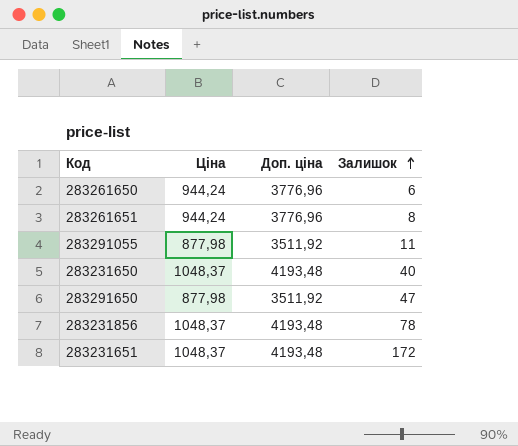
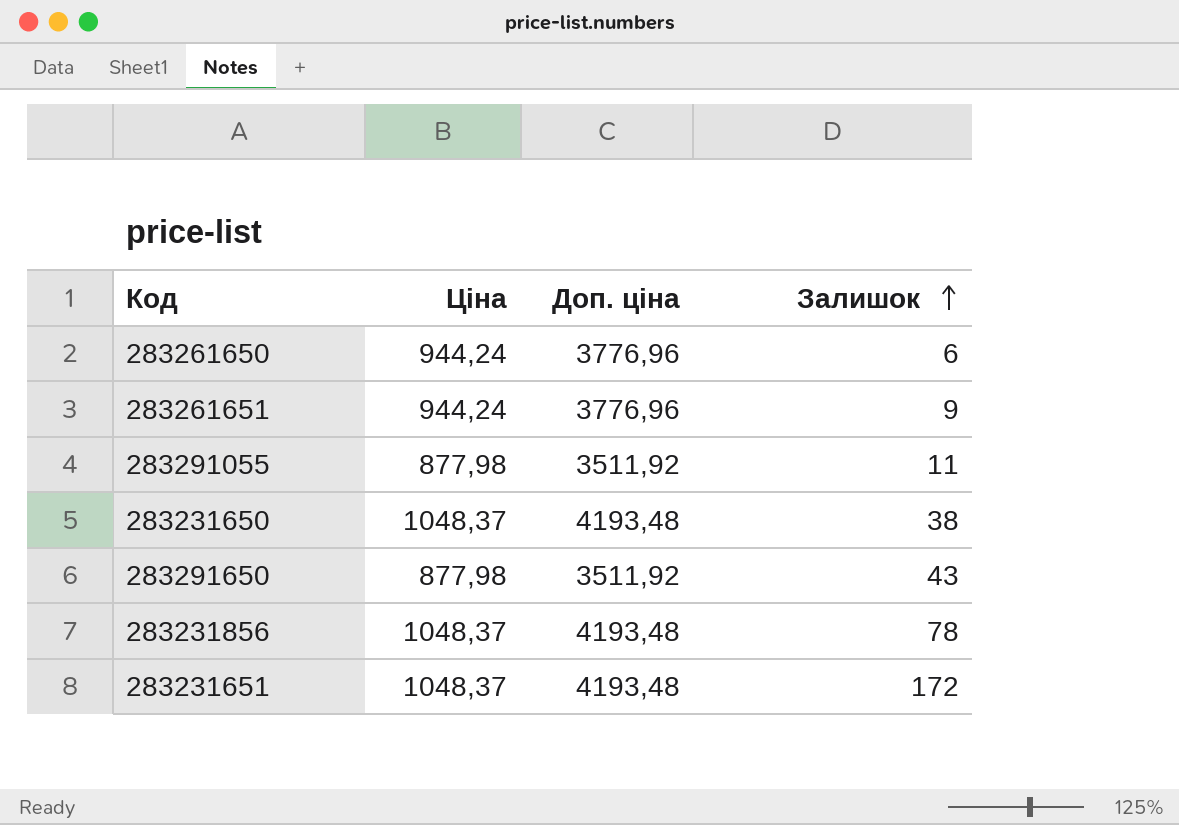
283261651 | Залишок: 8 -> 9
283231650 | Залишок: 40 -> 38
283291650 | Залишок: 47 -> 43

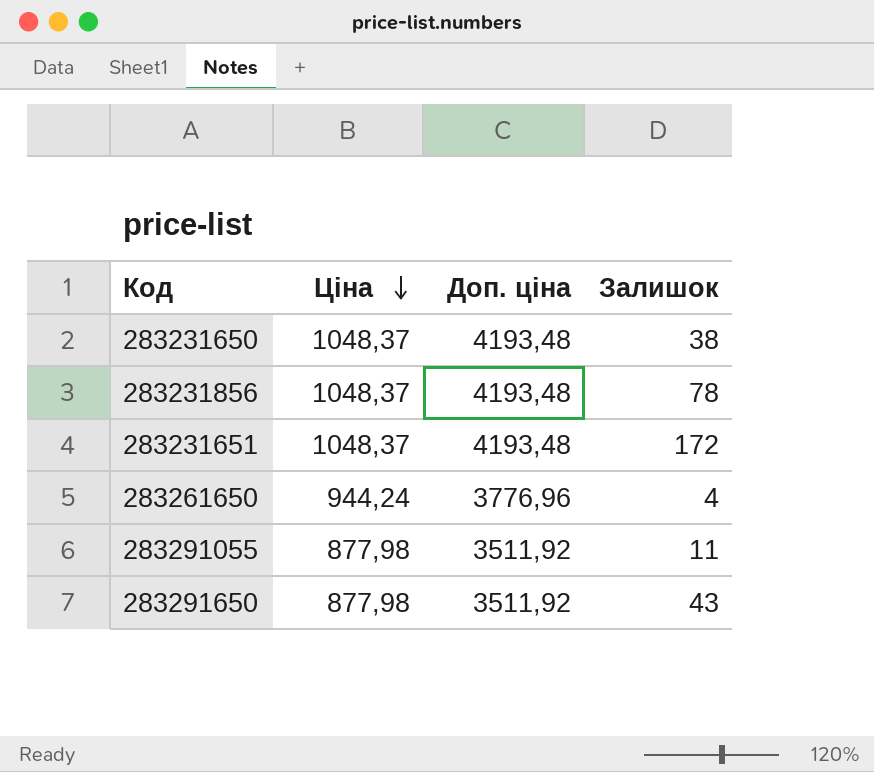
row order: Залишок ascending -> Ціна descending
row 283261651: 944,24 | 3776,96 | 9 -> none
283261650 | Залишок: 6 -> 4

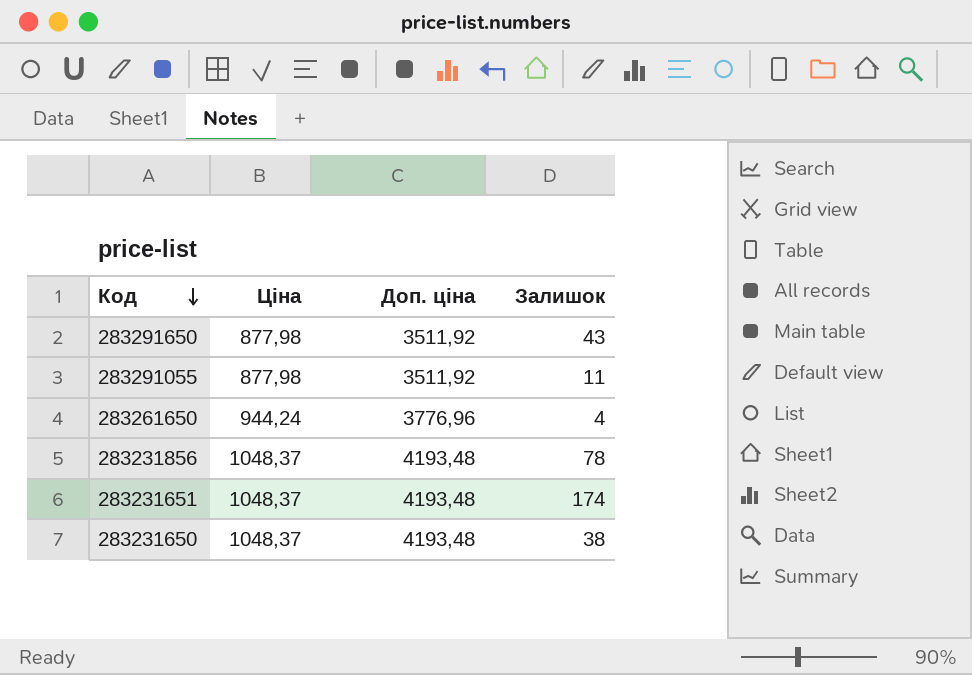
row order: Ціна descending -> Код descending
283231651 | Залишок: 172 -> 174

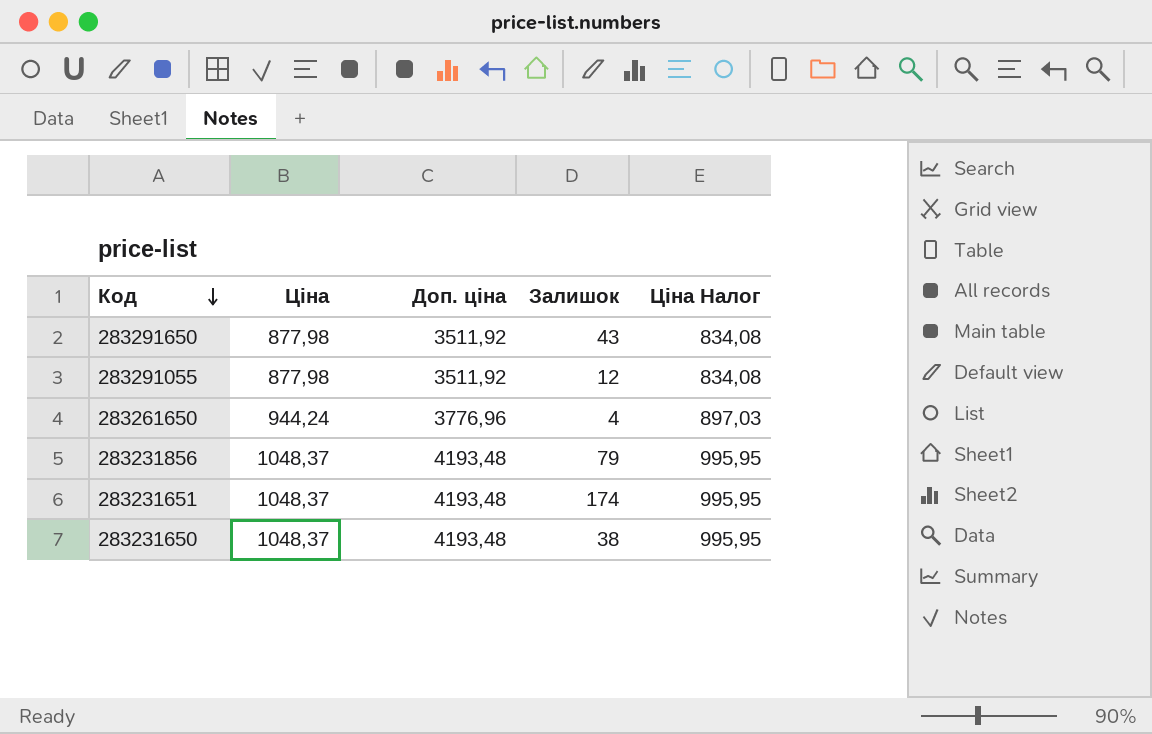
column Ціна Налог | formula: none -> [Ціна] * 0,95
283291055 | Залишок: 11 -> 12
283231856 | Залишок: 78 -> 79

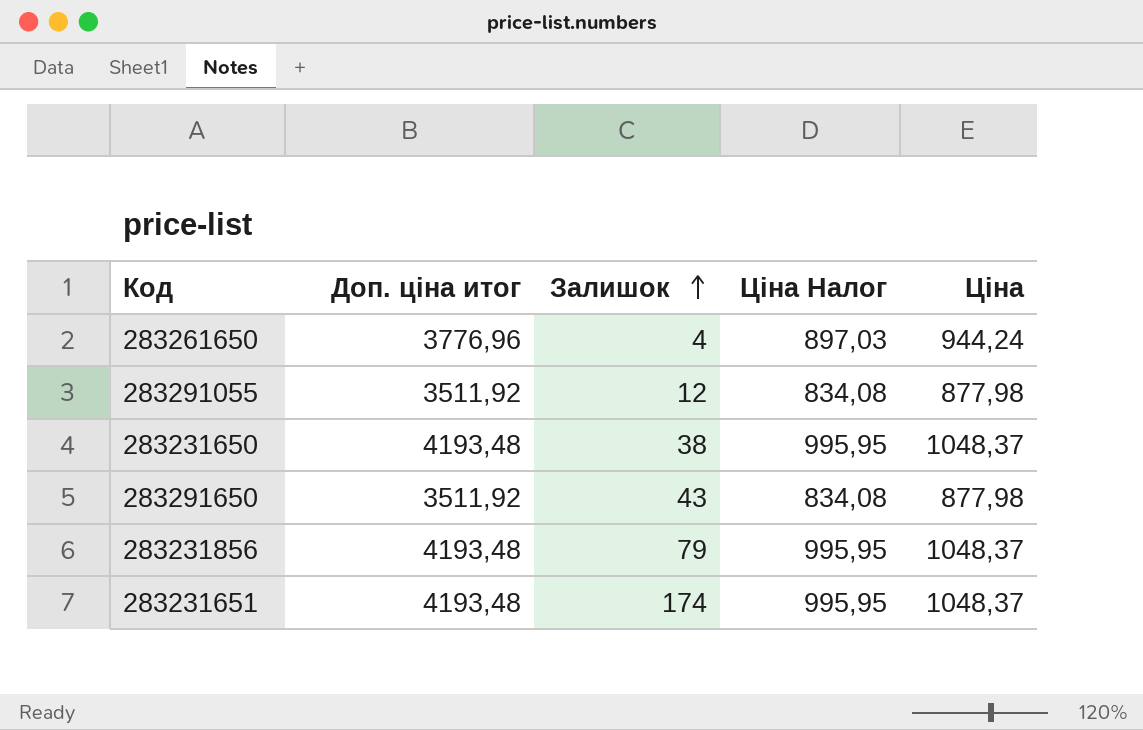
row order: Код descending -> Залишок ascending
column name: Доп. ціна -> Доп. ціна итог
column Ціна | position: 2 -> 5

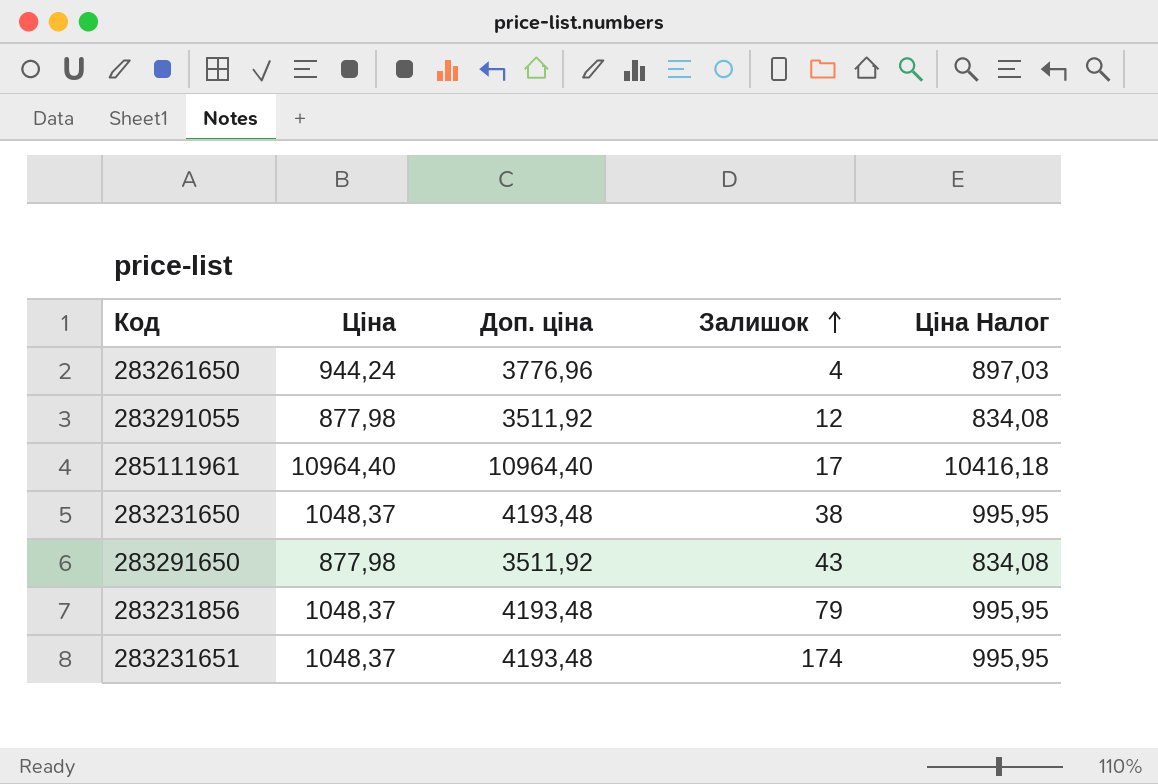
column Ціна | position: 5 -> 2
column name: Доп. ціна итог -> Доп. ціна
row 285111961: none -> 10964,40 | 10964,40 | 17 | 10416,18

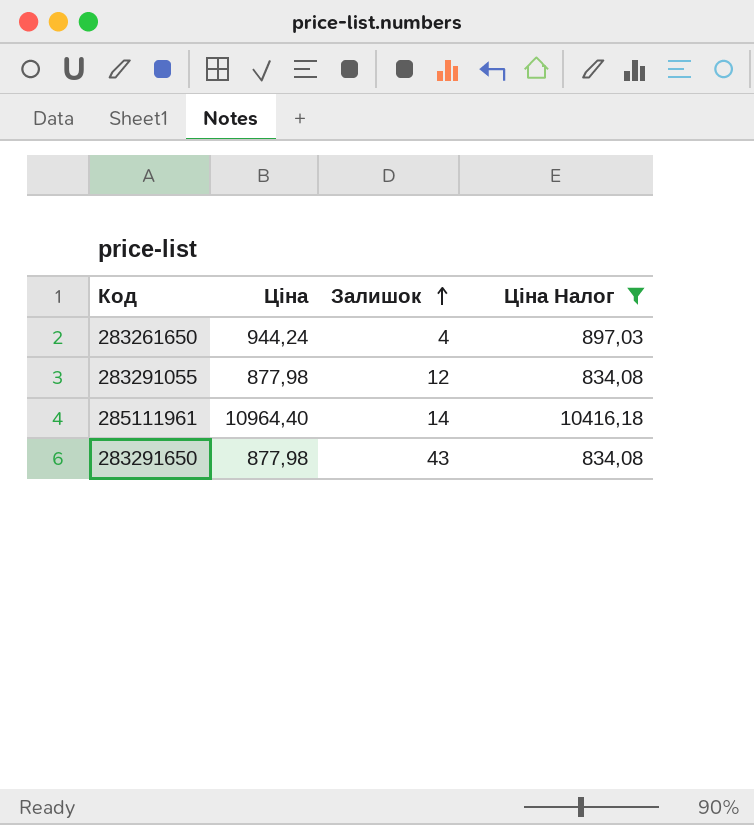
filter: none -> Ціна Налог != 995,95
column Доп. ціна | position: 3 -> none
285111961 | Залишок: 17 -> 14

